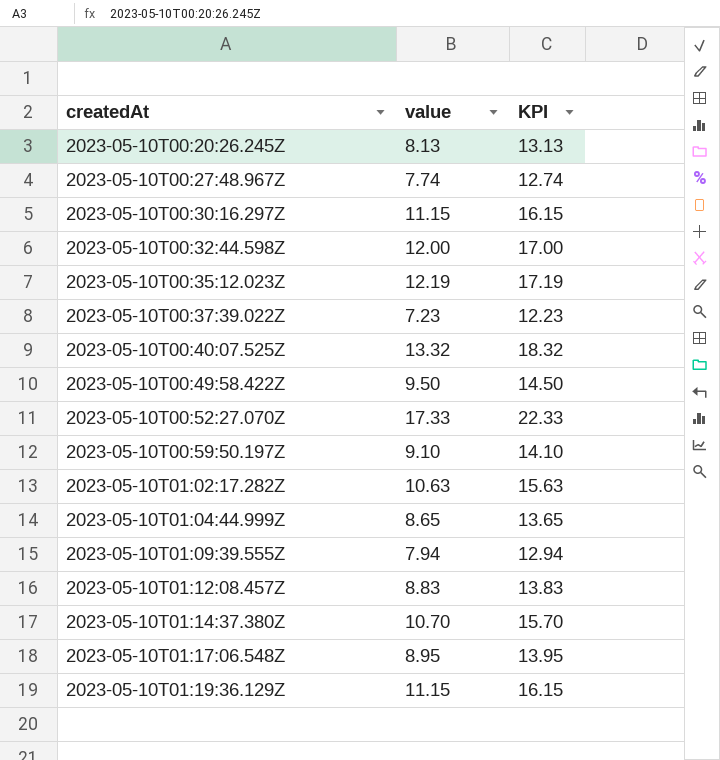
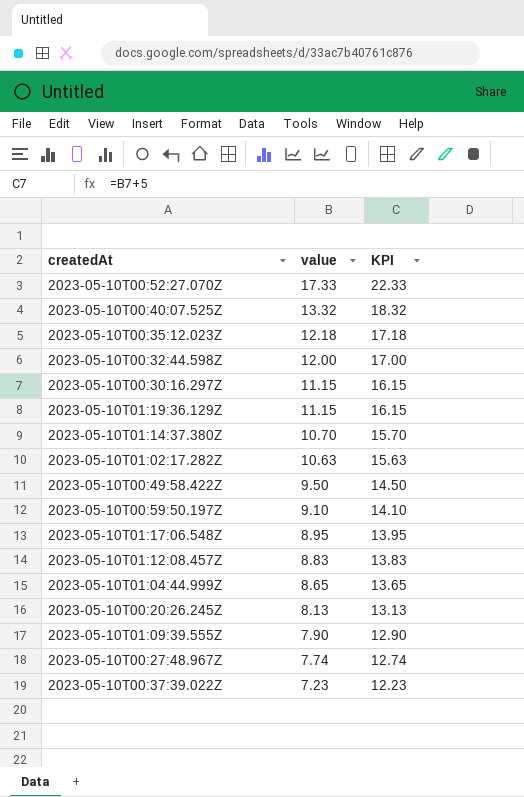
row order: createdAt ascending -> value descending
2023-05-10T00:35:12.023Z | value: 12.19 -> 12.18
2023-05-10T00:35:12.023Z | KPI: 17.19 -> 17.18
2023-05-10T01:09:39.555Z | value: 7.94 -> 7.90
2023-05-10T01:09:39.555Z | KPI: 12.94 -> 12.90

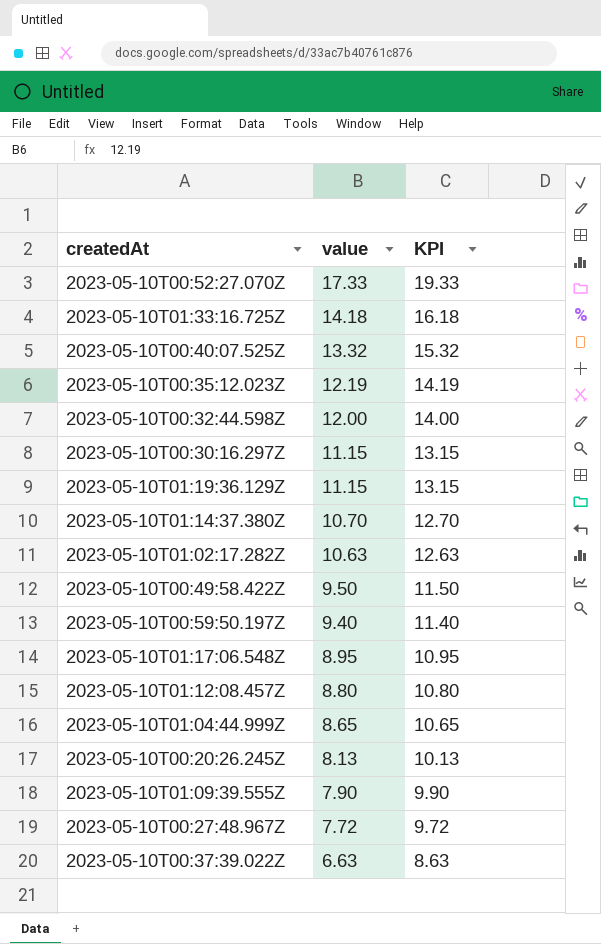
column KPI | formula: [value] + 5 -> [value] + 2
row 2023-05-10T01:33:16.725Z: none -> 14.18 | 16.18
2023-05-10T00:35:12.023Z | value: 12.18 -> 12.19
2023-05-10T00:59:50.197Z | value: 9.10 -> 9.40
2023-05-10T01:12:08.457Z | value: 8.83 -> 8.80
2023-05-10T00:27:48.967Z | value: 7.74 -> 7.72
2023-05-10T00:37:39.022Z | value: 7.23 -> 6.63

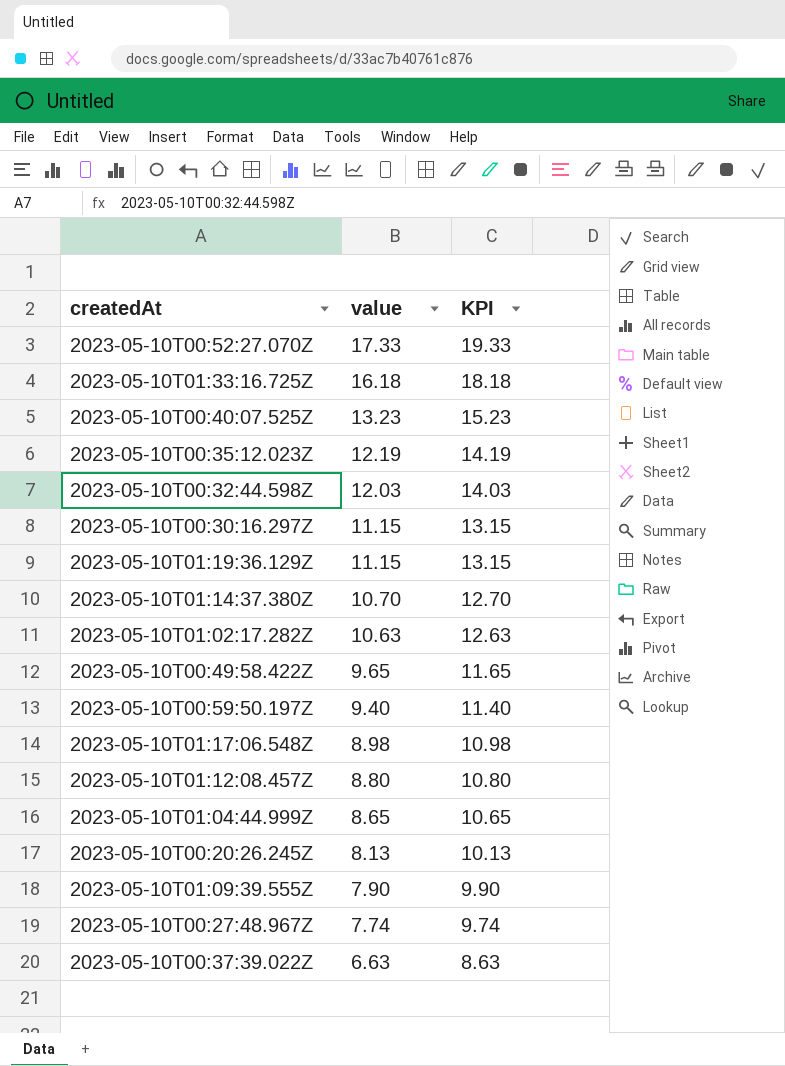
2023-05-10T01:33:16.725Z | value: 14.18 -> 16.18
2023-05-10T01:33:16.725Z | KPI: 16.18 -> 18.18
2023-05-10T00:40:07.525Z | value: 13.32 -> 13.23
2023-05-10T00:40:07.525Z | KPI: 15.32 -> 15.23
2023-05-10T00:32:44.598Z | value: 12.00 -> 12.03
2023-05-10T00:32:44.598Z | KPI: 14.00 -> 14.03
2023-05-10T00:49:58.422Z | value: 9.50 -> 9.65
2023-05-10T00:49:58.422Z | KPI: 11.50 -> 11.65
2023-05-10T01:17:06.548Z | value: 8.95 -> 8.98
2023-05-10T01:17:06.548Z | KPI: 10.95 -> 10.98
2023-05-10T00:27:48.967Z | value: 7.72 -> 7.74
2023-05-10T00:27:48.967Z | KPI: 9.72 -> 9.74

